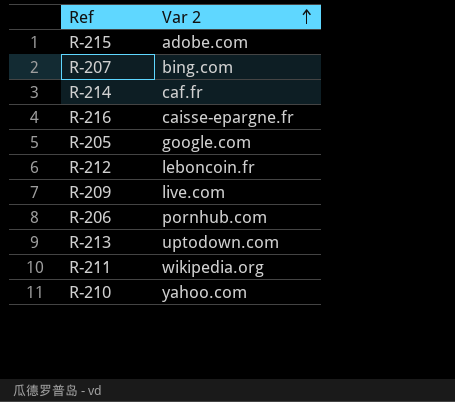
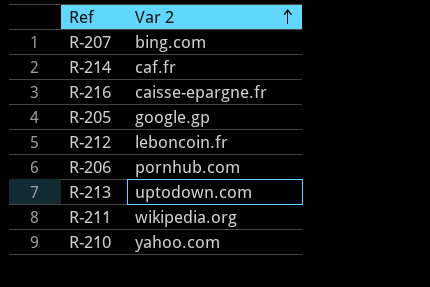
row R-215: adobe.com -> none
row R-209: live.com -> none
R-205 | Var 2: google.com -> google.gp

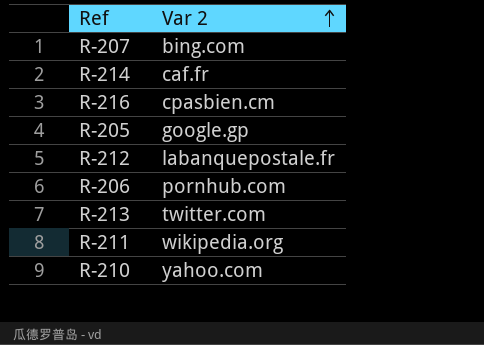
R-216 | Var 2: caisse-epargne.fr -> cpasbien.cm
R-212 | Var 2: leboncoin.fr -> labanquepostale.fr
R-213 | Var 2: uptodown.com -> twitter.com

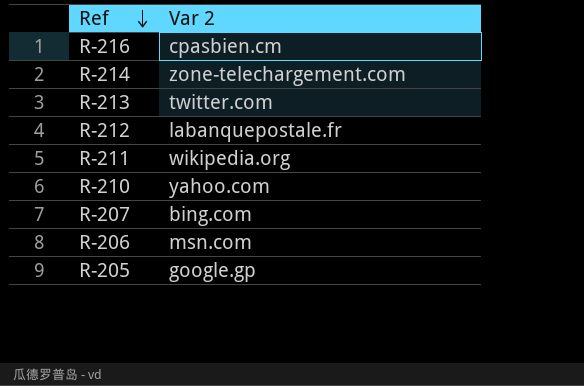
row order: Var 2 ascending -> Ref descending
R-214 | Var 2: caf.fr -> zone-telechargement.com
R-206 | Var 2: pornhub.com -> msn.com

